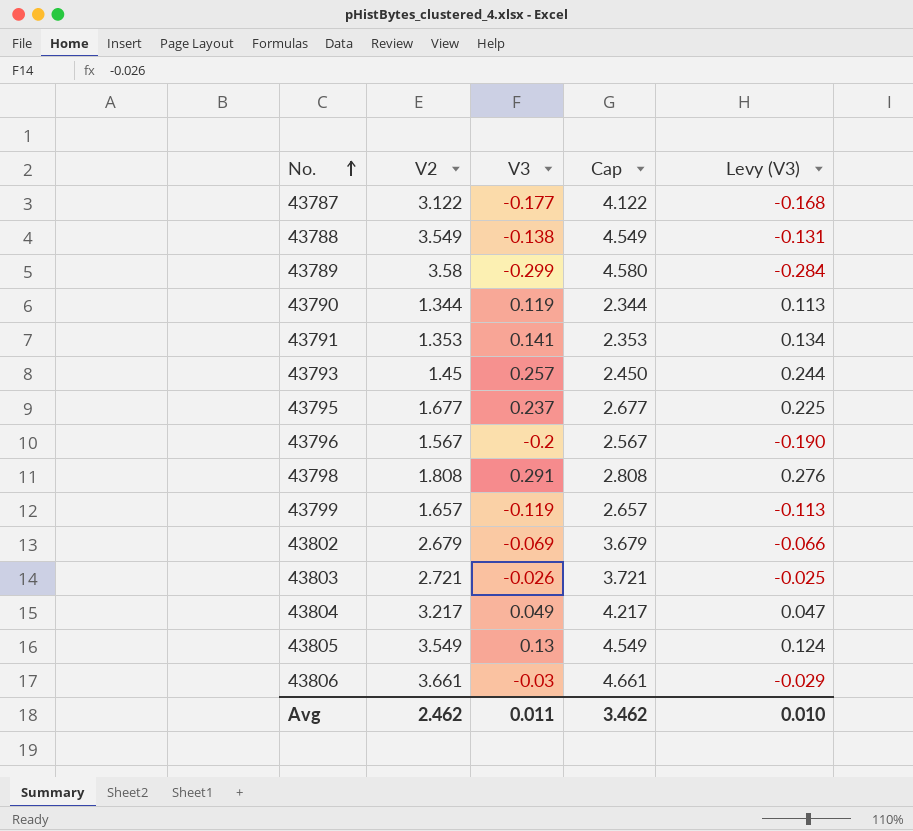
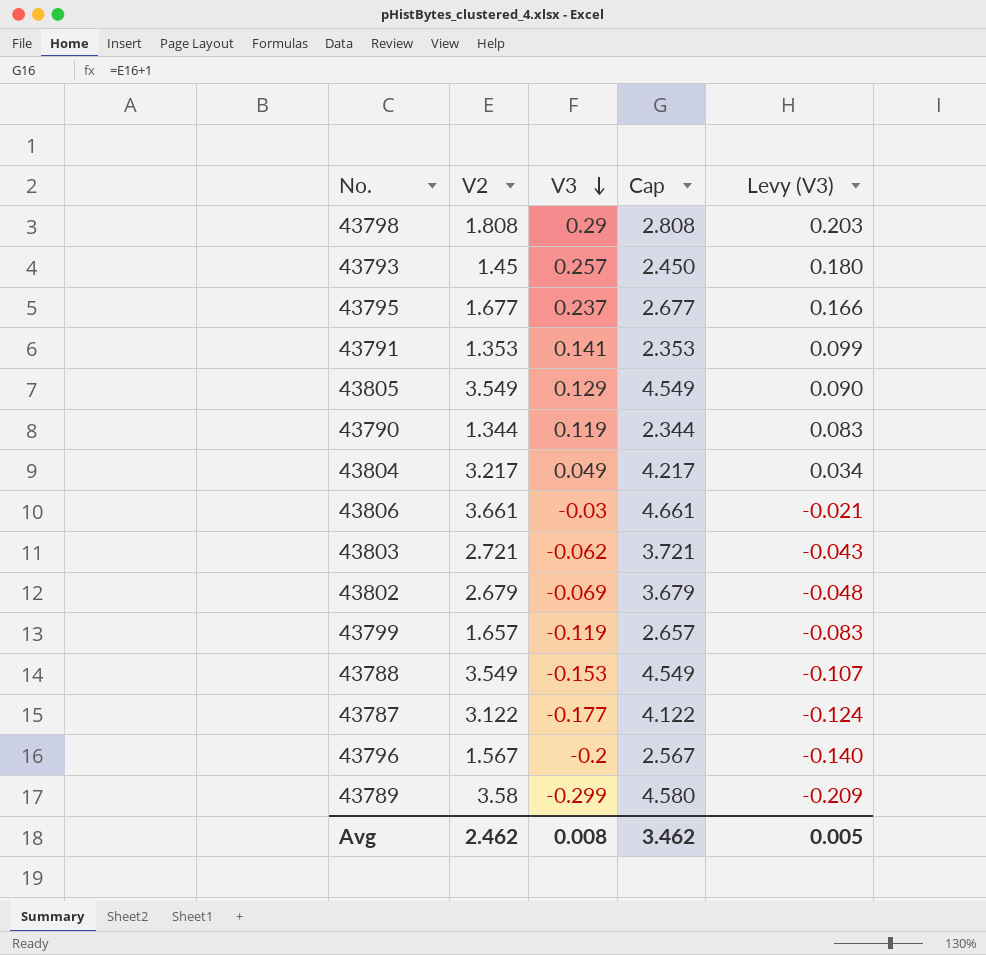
row order: No. ascending -> V3 descending
column Levy (V3) | formula: [V3] * 0.95 -> [V3] * 0.7
43798 | V3: 0.291 -> 0.29
43805 | V3: 0.13 -> 0.129
43803 | V3: -0.026 -> -0.062
43788 | V3: -0.138 -> -0.153
Avg | V3: 0.011 -> 0.008
Avg | Levy (V3): 0.010 -> 0.005

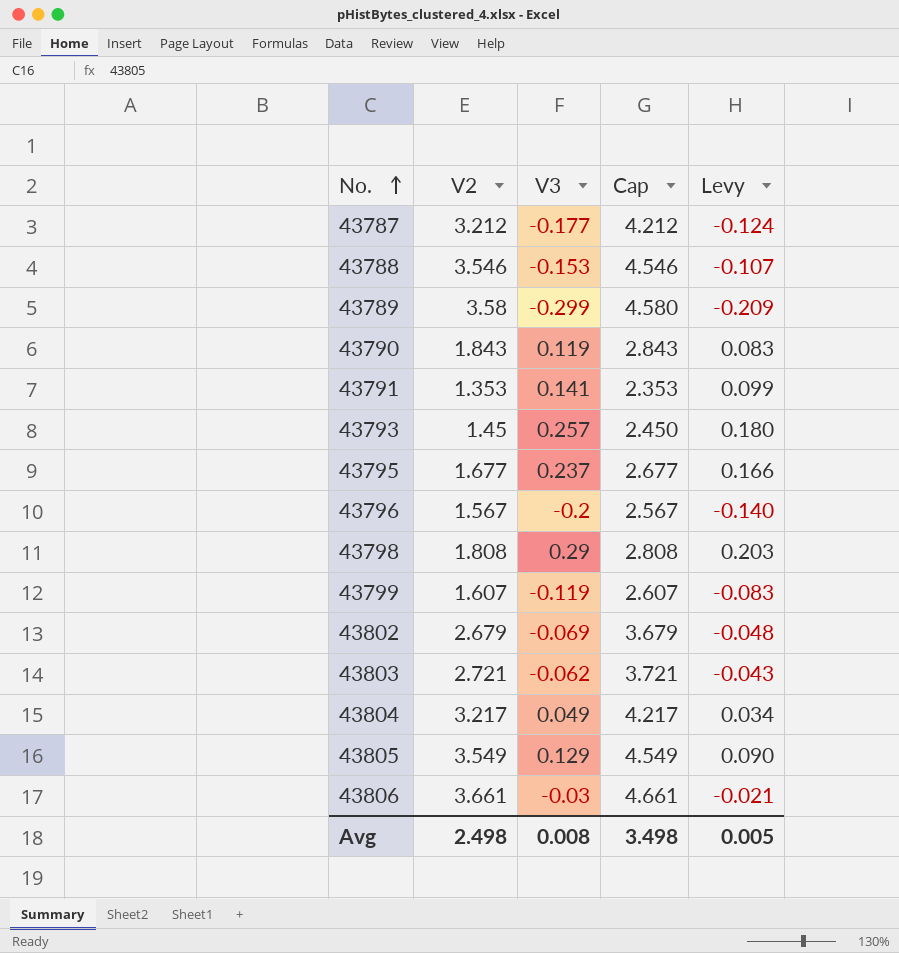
row order: V3 descending -> No. ascending
column name: Levy (V3) -> Levy
43787 | V2: 3.122 -> 3.212
43787 | Cap: 4.122 -> 4.212
43788 | V2: 3.549 -> 3.546
43788 | Cap: 4.549 -> 4.546
43790 | V2: 1.344 -> 1.843
43790 | Cap: 2.344 -> 2.843
43799 | V2: 1.657 -> 1.607
43799 | Cap: 2.657 -> 2.607
Avg | V2: 2.462 -> 2.498
Avg | Cap: 3.462 -> 3.498

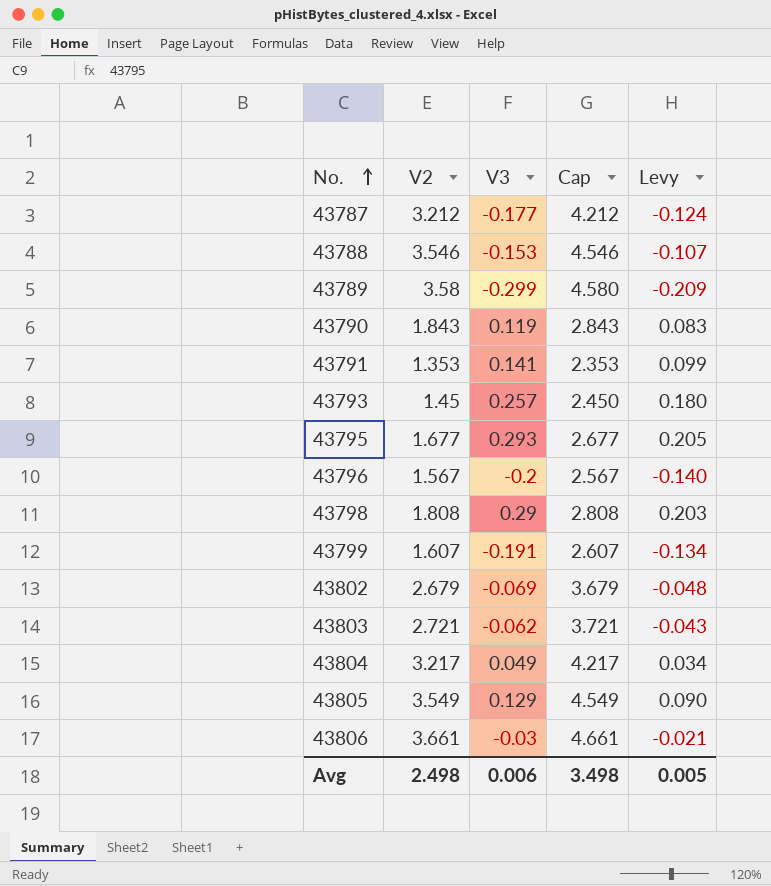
43795 | V3: 0.237 -> 0.293
43795 | Levy: 0.166 -> 0.205
43799 | V3: -0.119 -> -0.191
43799 | Levy: -0.083 -> -0.134
Avg | V3: 0.008 -> 0.006

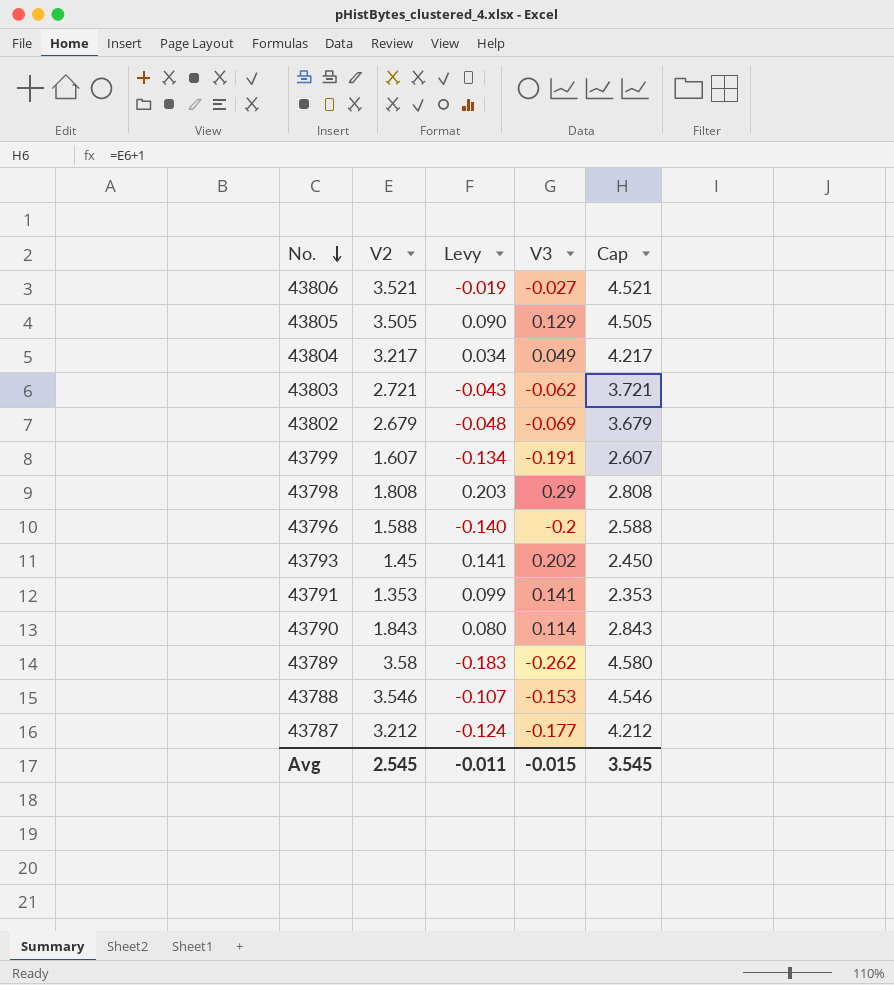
row order: No. ascending -> No. descending
column Levy | position: 5 -> 3
row 43795: 1.677 | 0.293 | 2.677 | 0.205 -> none
43806 | V2: 3.661 -> 3.521
43806 | Levy: -0.021 -> -0.019
43806 | V3: -0.03 -> -0.027
43806 | Cap: 4.661 -> 4.521
43805 | V2: 3.549 -> 3.505
43805 | Cap: 4.549 -> 4.505
43796 | V2: 1.567 -> 1.588
43796 | Cap: 2.567 -> 2.588
43793 | Levy: 0.180 -> 0.141
43793 | V3: 0.257 -> 0.202
43790 | Levy: 0.083 -> 0.080
43790 | V3: 0.119 -> 0.114
43789 | Levy: -0.209 -> -0.183
43789 | V3: -0.299 -> -0.262
Avg | V2: 2.498 -> 2.545
Avg | Levy: 0.005 -> -0.011
Avg | V3: 0.006 -> -0.015
Avg | Cap: 3.498 -> 3.545

